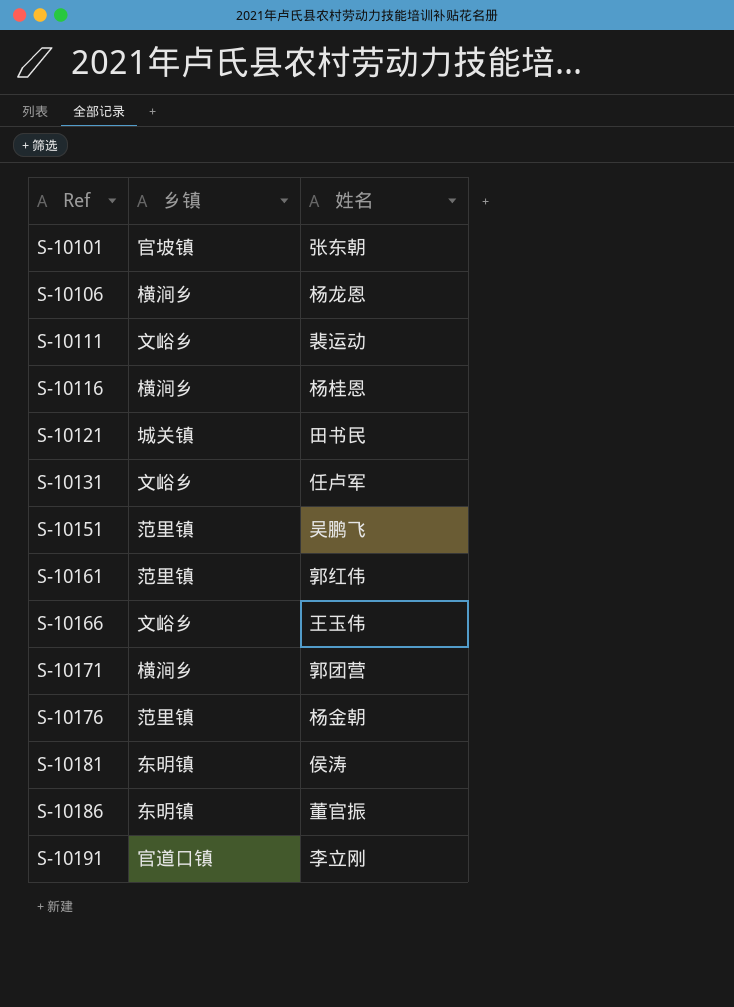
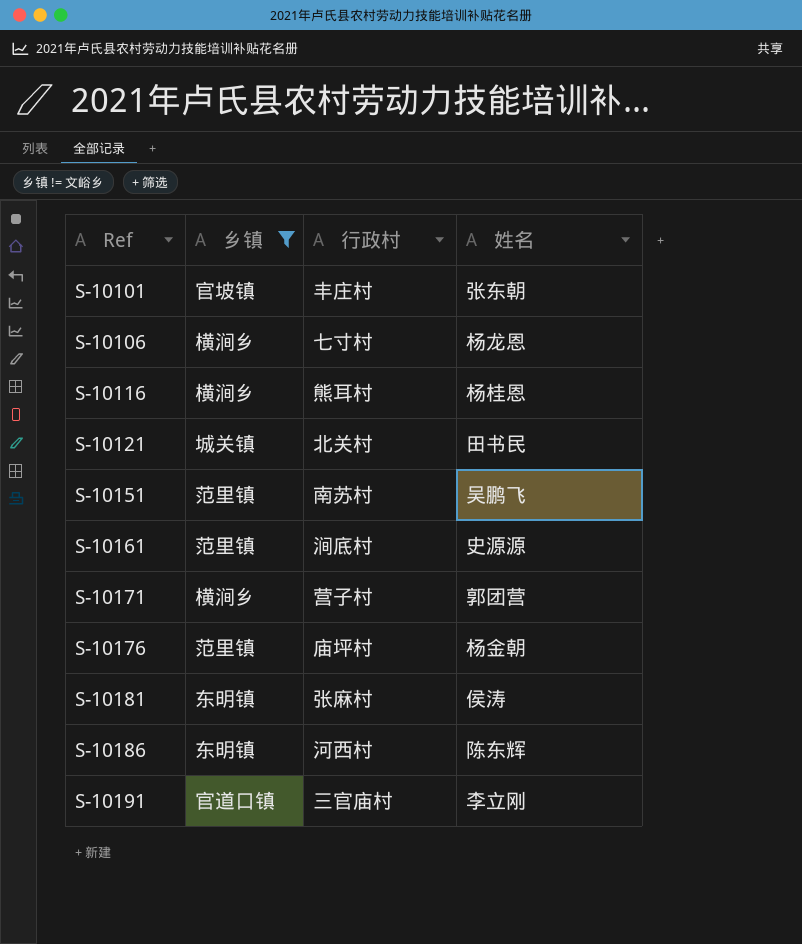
filter: none -> 乡镇 != 文峪乡
column 行政村 | position: none -> 3
S-10161 | 姓名: 郭红伟 -> 史源源
S-10186 | 姓名: 董官振 -> 陈东辉

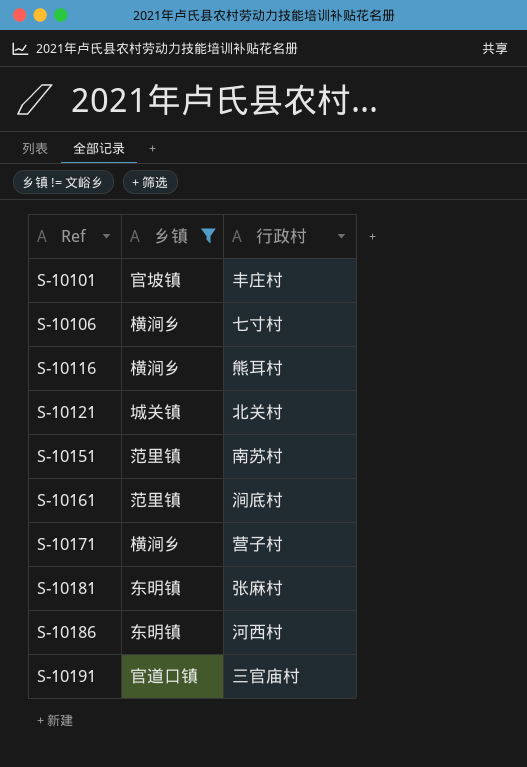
column 姓名 | position: 4 -> none
row S-10176: 范里镇 | 庙坪村 | 杨金朝 -> none

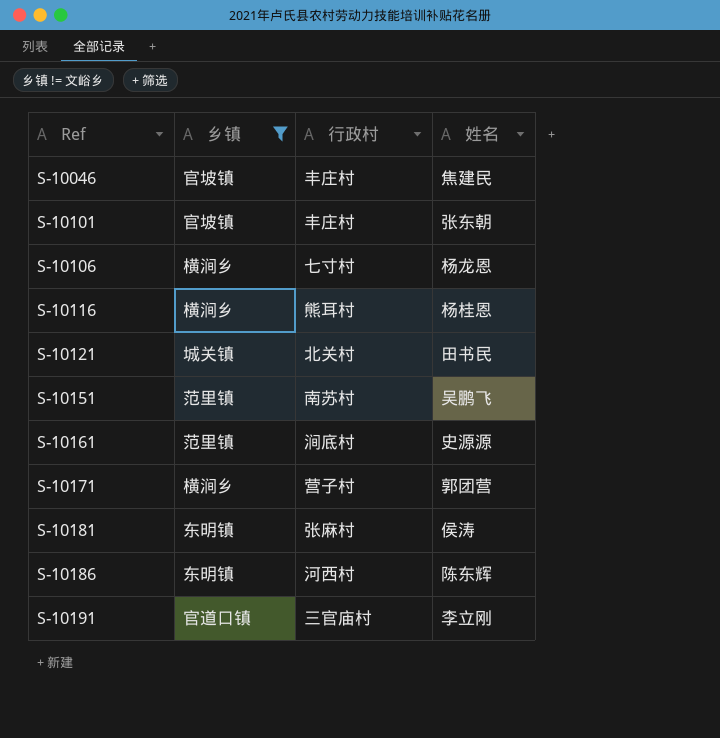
column 姓名 | position: none -> 4
row S-10046: none -> 官坡镇 | 丰庄村 | 焦建民

